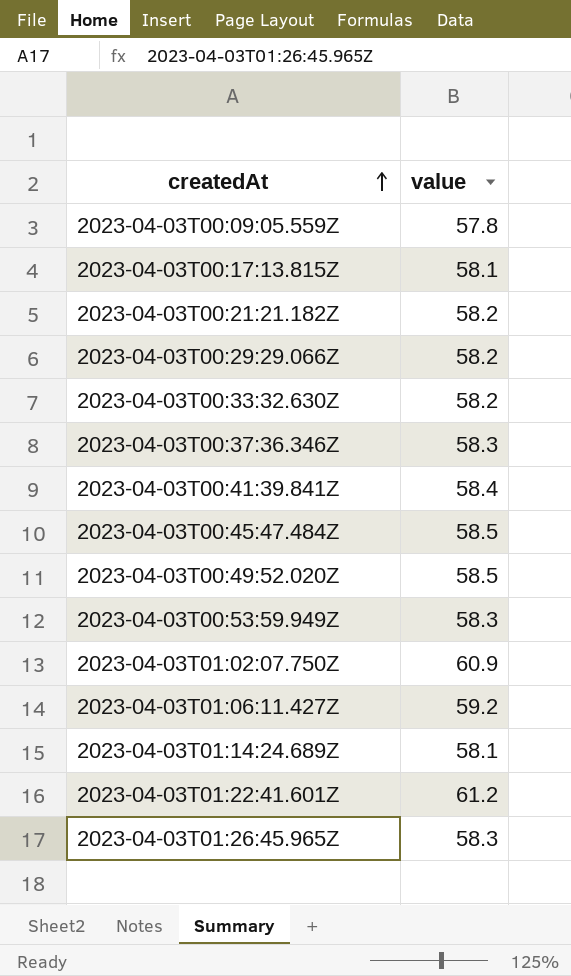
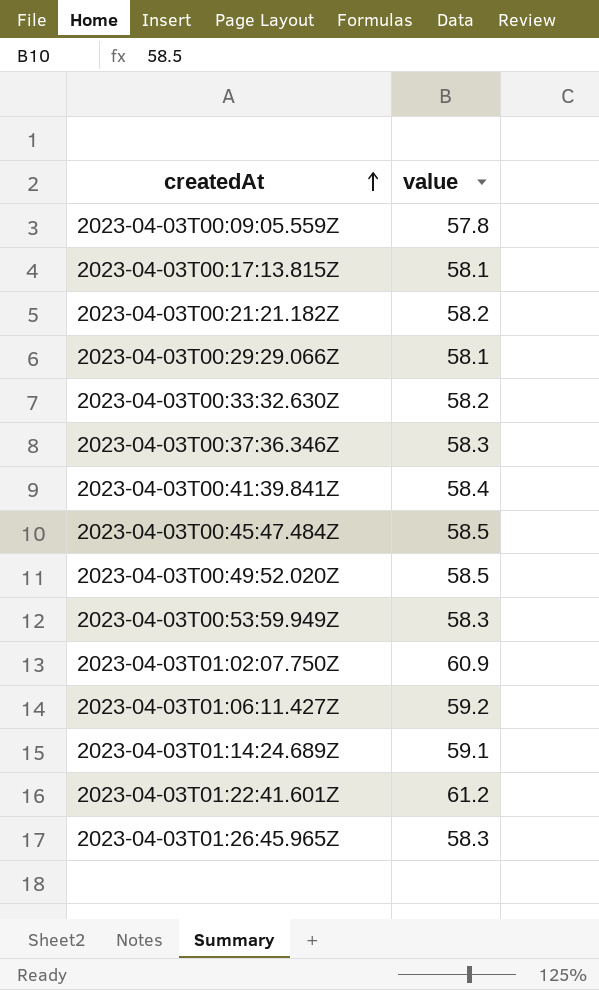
2023-04-03T00:29:29.066Z | value: 58.2 -> 58.1
2023-04-03T01:14:24.689Z | value: 58.1 -> 59.1

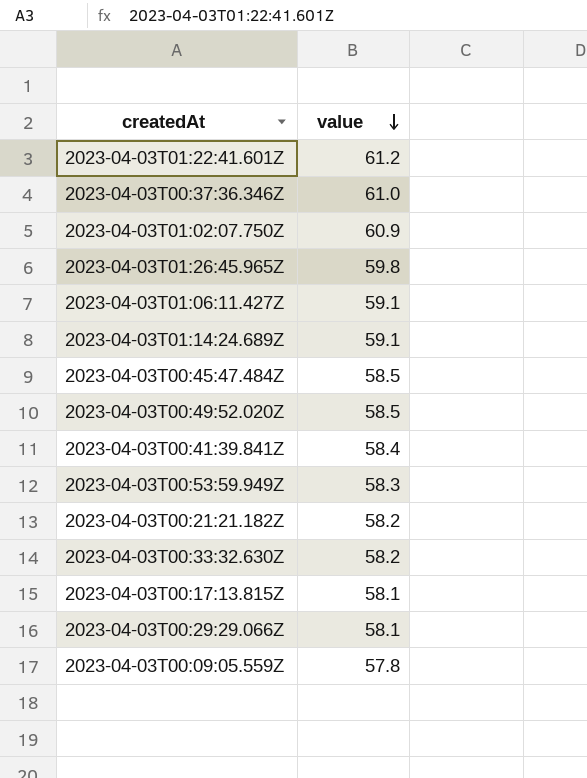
row order: createdAt ascending -> value descending
2023-04-03T00:37:36.346Z | value: 58.3 -> 61.0
2023-04-03T01:26:45.965Z | value: 58.3 -> 59.8
2023-04-03T01:06:11.427Z | value: 59.2 -> 59.1

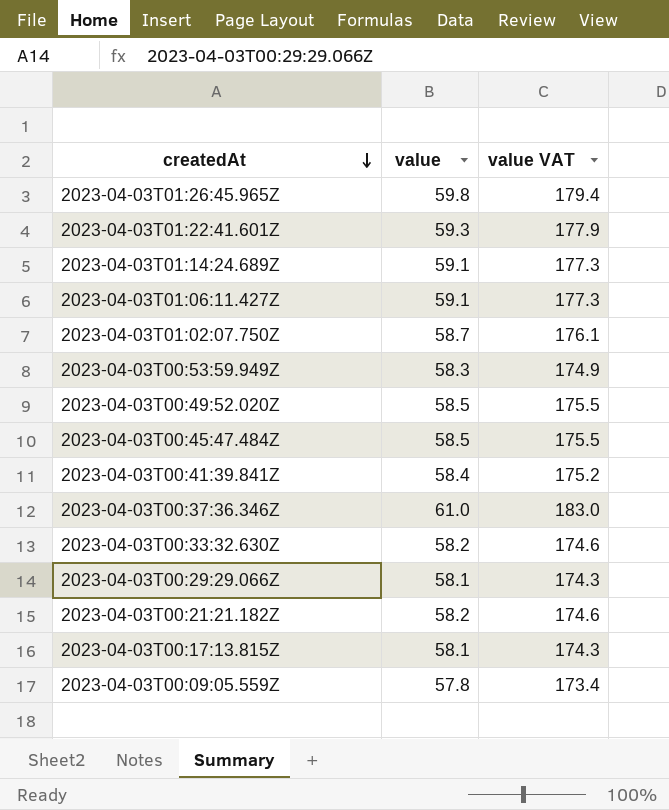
row order: value descending -> createdAt descending
column value VAT | formula: none -> [value] * 3
2023-04-03T01:22:41.601Z | value: 61.2 -> 59.3
2023-04-03T01:02:07.750Z | value: 60.9 -> 58.7

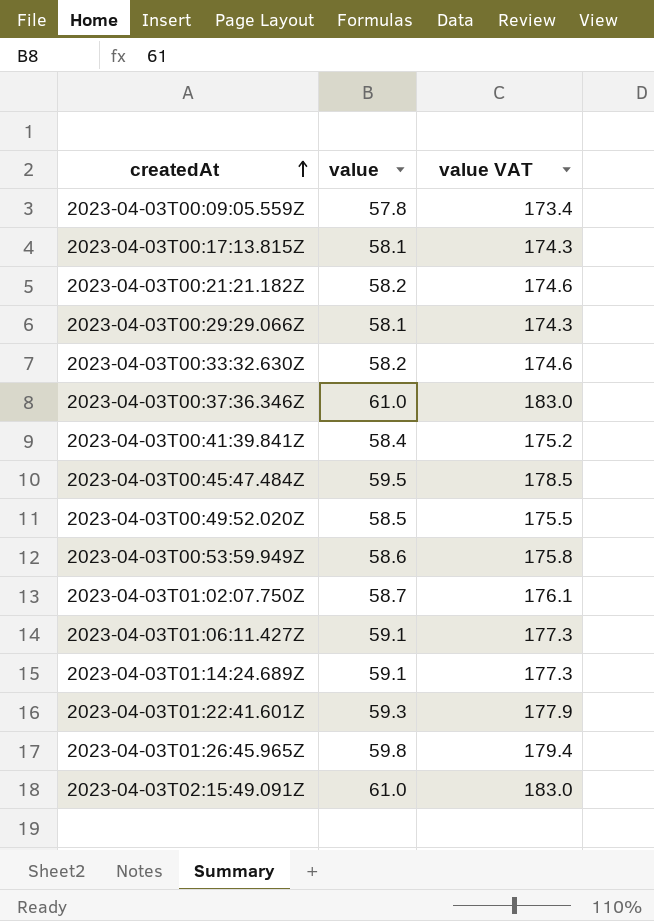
row order: createdAt descending -> createdAt ascending
2023-04-03T00:45:47.484Z | value: 58.5 -> 59.5
2023-04-03T00:45:47.484Z | value VAT: 175.5 -> 178.5
2023-04-03T00:53:59.949Z | value: 58.3 -> 58.6
2023-04-03T00:53:59.949Z | value VAT: 174.9 -> 175.8
row 2023-04-03T02:15:49.091Z: none -> 61.0 | 183.0

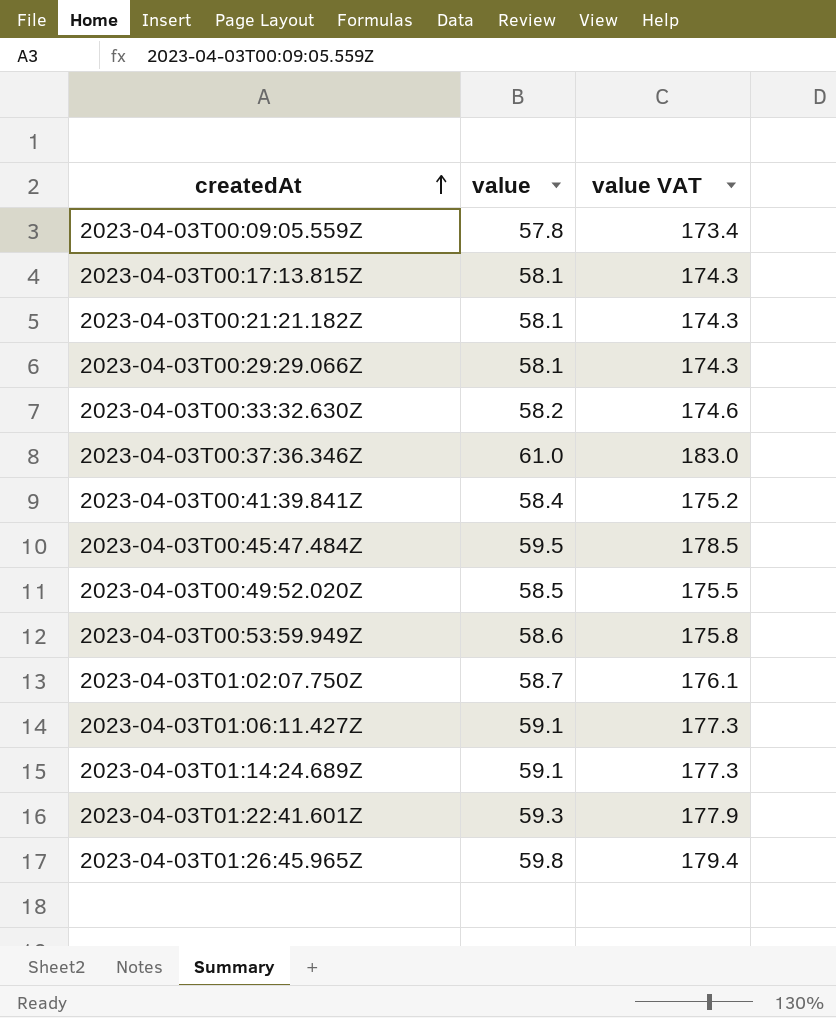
row 2023-04-03T02:15:49.091Z: 61.0 | 183.0 -> none
2023-04-03T00:21:21.182Z | value: 58.2 -> 58.1
2023-04-03T00:21:21.182Z | value VAT: 174.6 -> 174.3

